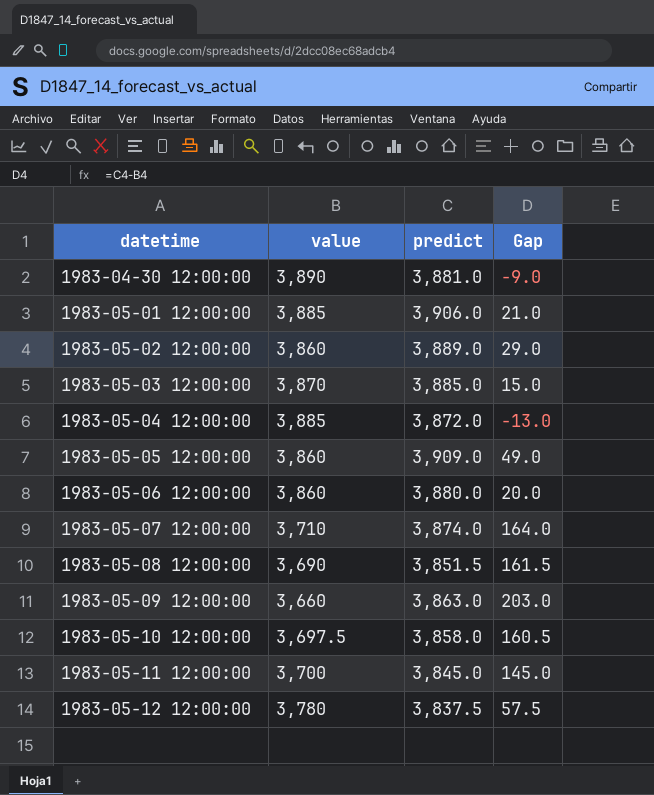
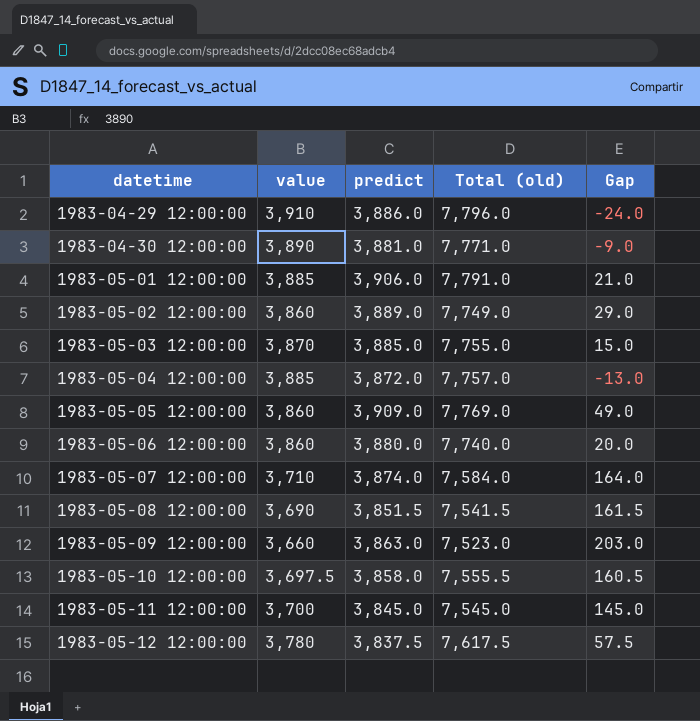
column Total (old) | formula: none -> [value] + [predict]
row 1983-04-29 12:00:00: none -> 3,910 | 3,886.0 | 7,796.0 | -24.0

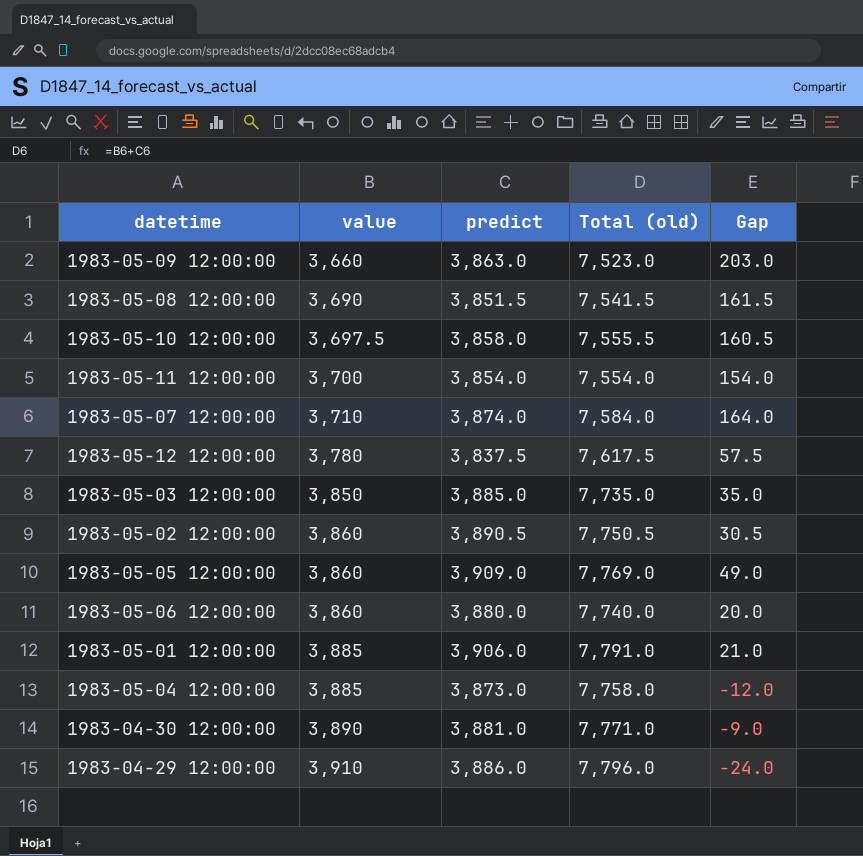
row order: datetime ascending -> value ascending
1983-05-11 12:00:00 | predict: 3,845.0 -> 3,854.0
1983-05-11 12:00:00 | Total (old): 7,545.0 -> 7,554.0
1983-05-11 12:00:00 | Gap: 145.0 -> 154.0
1983-05-03 12:00:00 | value: 3,870 -> 3,850
1983-05-03 12:00:00 | Total (old): 7,755.0 -> 7,735.0
1983-05-03 12:00:00 | Gap: 15.0 -> 35.0
1983-05-02 12:00:00 | predict: 3,889.0 -> 3,890.5
1983-05-02 12:00:00 | Total (old): 7,749.0 -> 7,750.5
1983-05-02 12:00:00 | Gap: 29.0 -> 30.5
1983-05-04 12:00:00 | predict: 3,872.0 -> 3,873.0
1983-05-04 12:00:00 | Total (old): 7,757.0 -> 7,758.0
1983-05-04 12:00:00 | Gap: -13.0 -> -12.0

